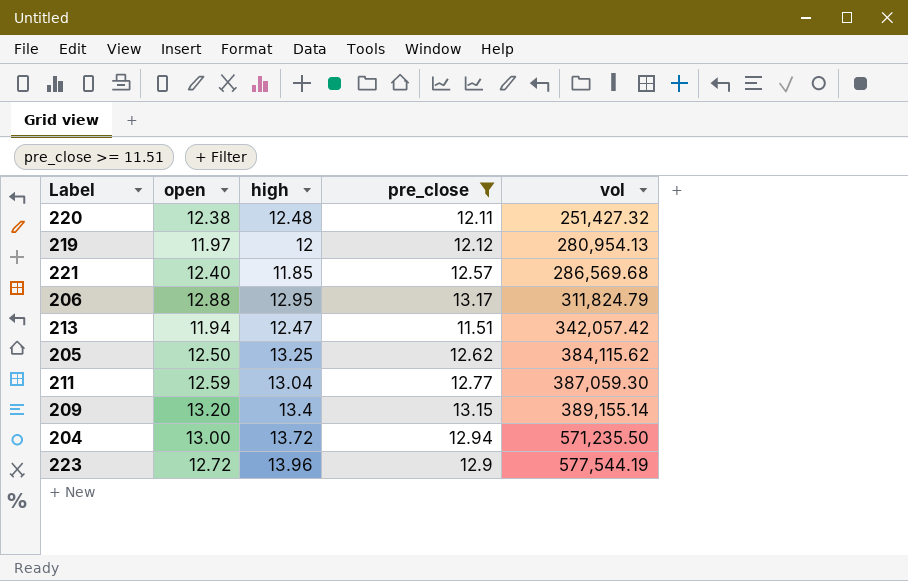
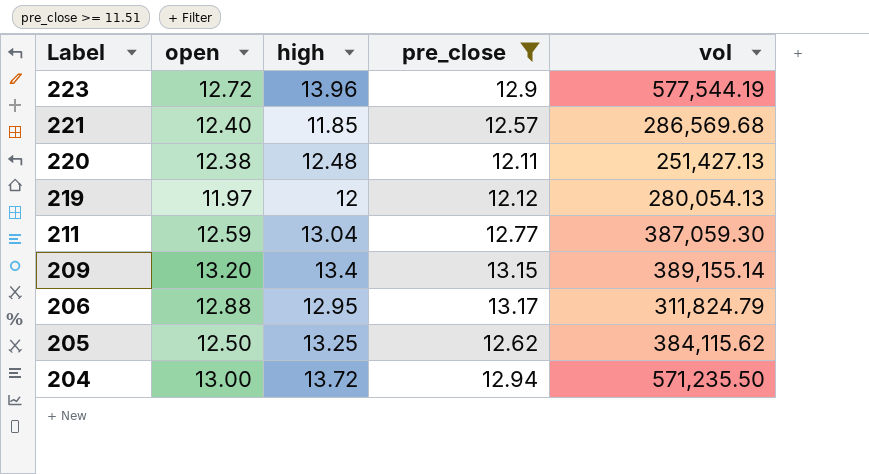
row order: vol ascending -> Label descending
row 213: 11.94 | 12.47 | 11.51 | 342,057.42 -> none
220 | vol: 251,427.32 -> 251,427.13
219 | vol: 280,954.13 -> 280,054.13

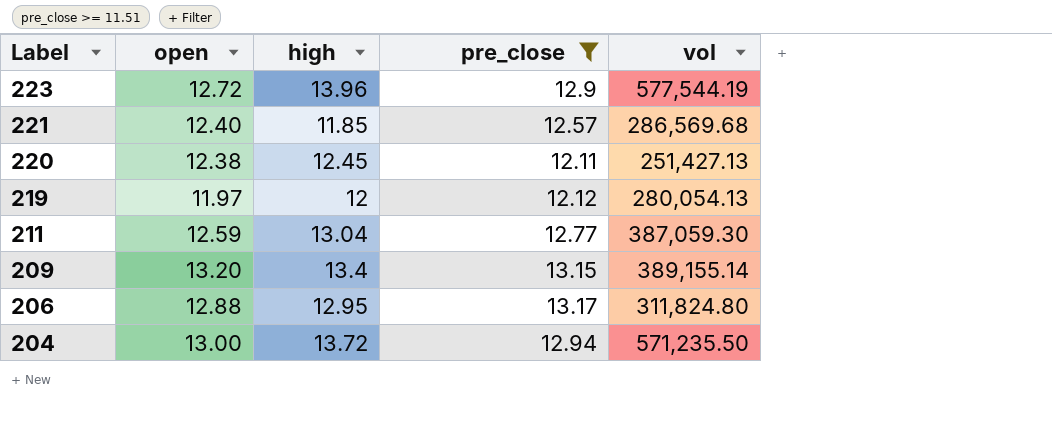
row 205: 12.50 | 13.25 | 12.62 | 384,115.62 -> none
220 | high: 12.48 -> 12.45
206 | vol: 311,824.79 -> 311,824.80

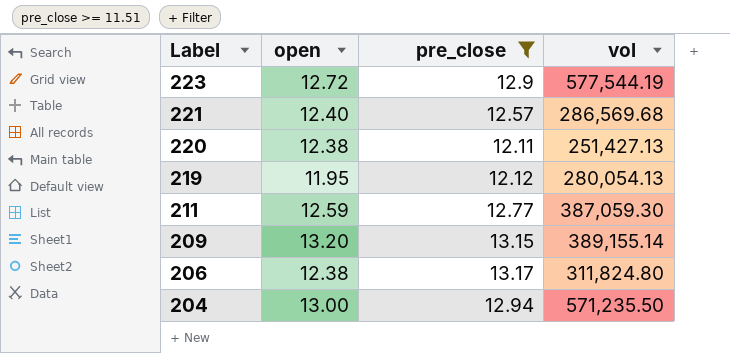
column high | position: 3 -> none
219 | open: 11.97 -> 11.95
206 | open: 12.88 -> 12.38

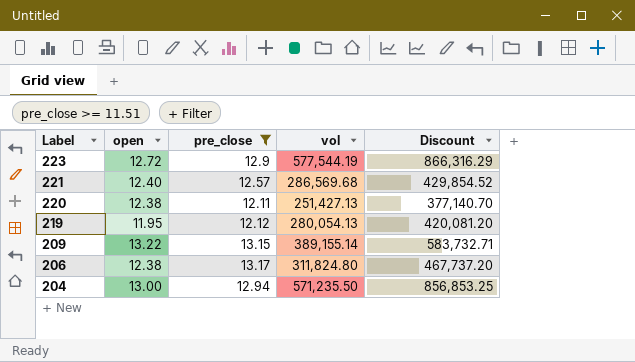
column Discount | formula: none -> [vol] * 1.5
row 211: 12.59 | 12.77 | 387,059.30 -> none
209 | open: 13.20 -> 13.22

